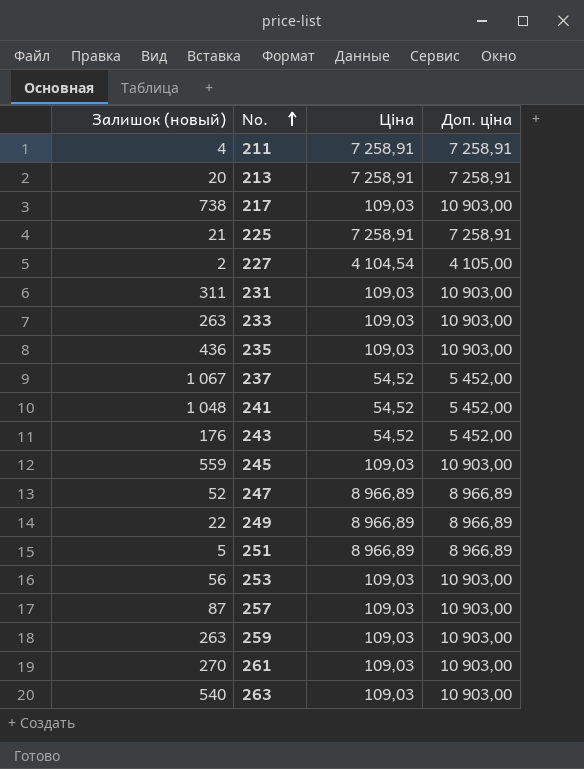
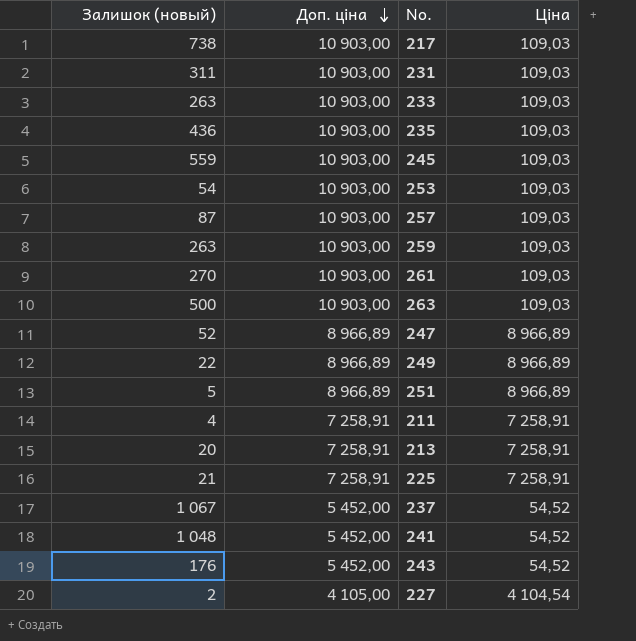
row order: No. ascending -> Доп. ціна descending
column Доп. ціна | position: 4 -> 2
253 | Залишок (новый): 56 -> 54
263 | Залишок (новый): 540 -> 500

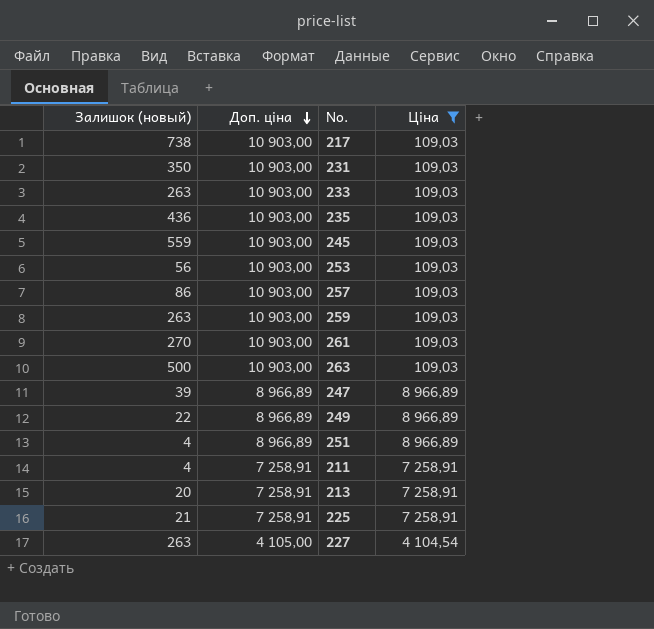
filter: none -> Ціна != 54,52
231 | Залишок (новый): 311 -> 350
253 | Залишок (новый): 54 -> 56
257 | Залишок (новый): 87 -> 86
247 | Залишок (новый): 52 -> 39
251 | Залишок (новый): 5 -> 4
227 | Залишок (новый): 2 -> 263

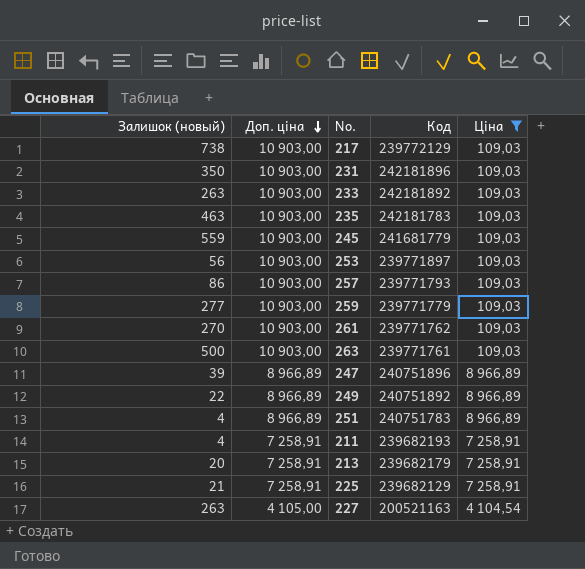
column Код | position: none -> 4
235 | Залишок (новый): 436 -> 463
259 | Залишок (новый): 263 -> 277

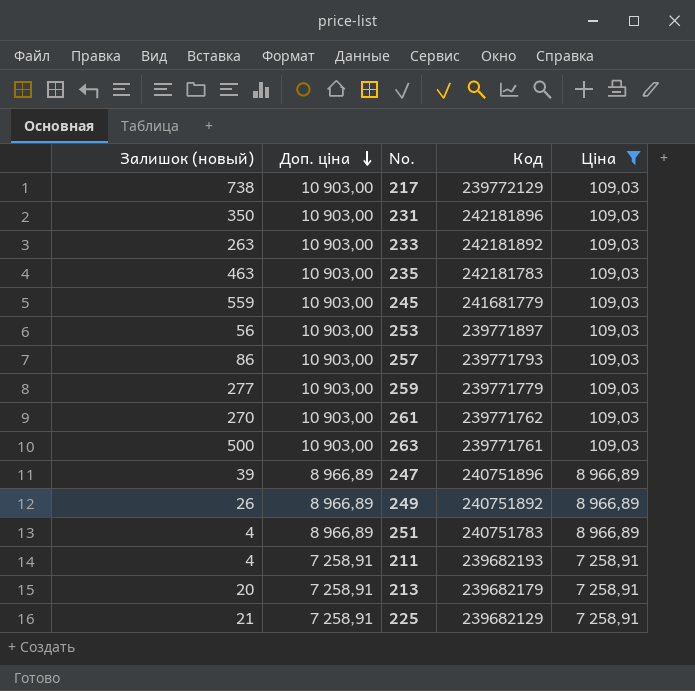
row 227: 263 | 4 105,00 | 200521163 | 4 104,54 -> none
249 | Залишок (новый): 22 -> 26

